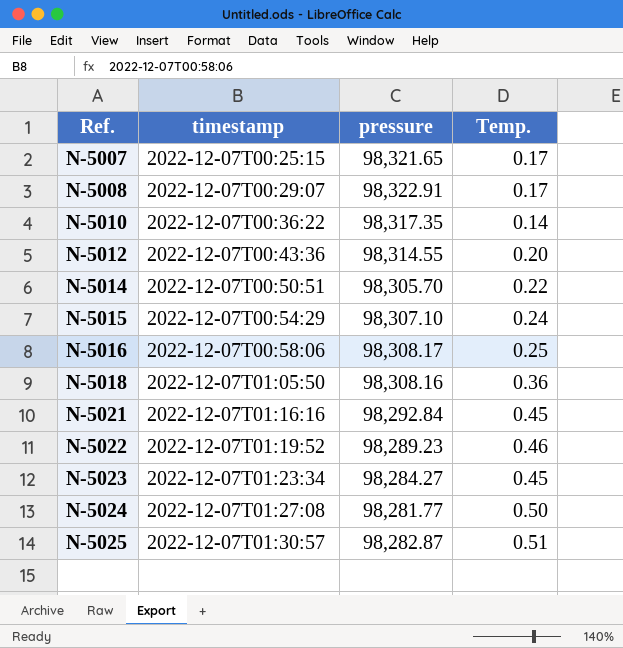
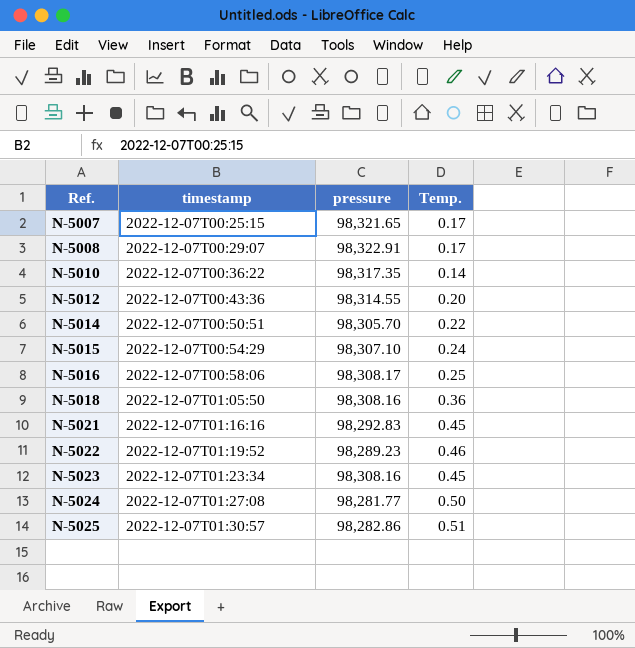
N-5021 | pressure: 98,292.84 -> 98,292.83
N-5023 | pressure: 98,284.27 -> 98,308.16
N-5025 | pressure: 98,282.87 -> 98,282.86

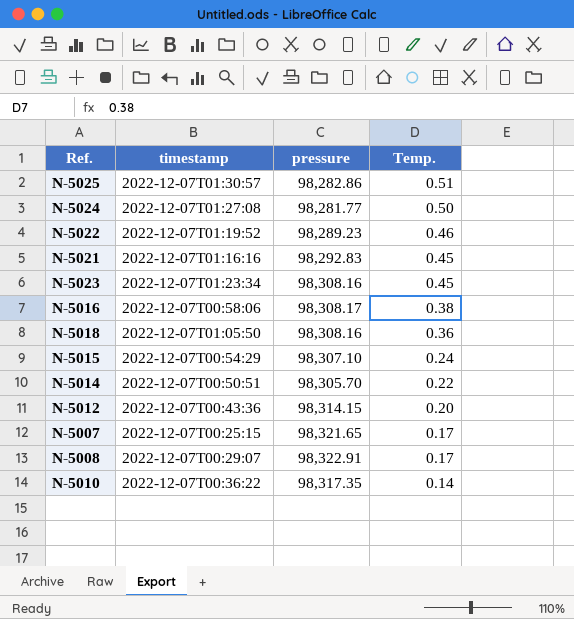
row order: Ref. ascending -> Temp. descending
N-5016 | Temp.: 0.25 -> 0.38
N-5012 | pressure: 98,314.55 -> 98,314.15

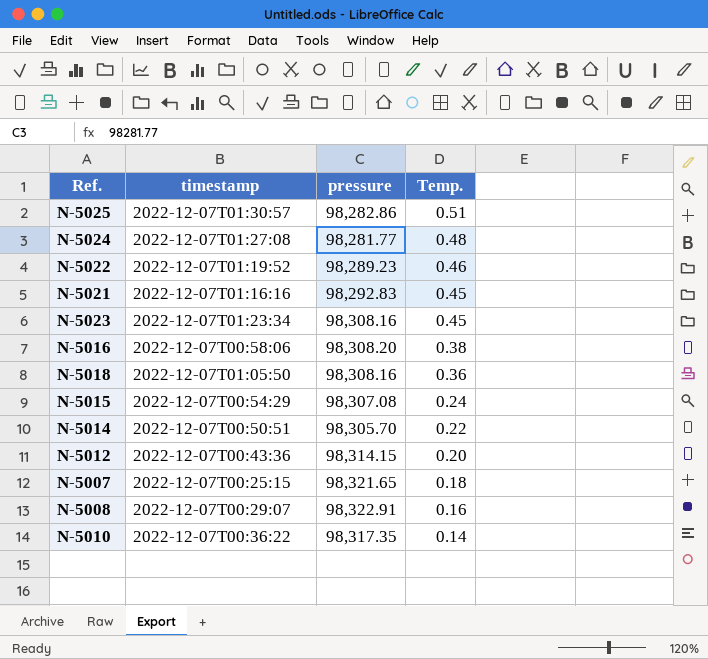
N-5024 | Temp.: 0.50 -> 0.48
N-5016 | pressure: 98,308.17 -> 98,308.20
N-5015 | pressure: 98,307.10 -> 98,307.08
N-5007 | Temp.: 0.17 -> 0.18
N-5008 | Temp.: 0.17 -> 0.16

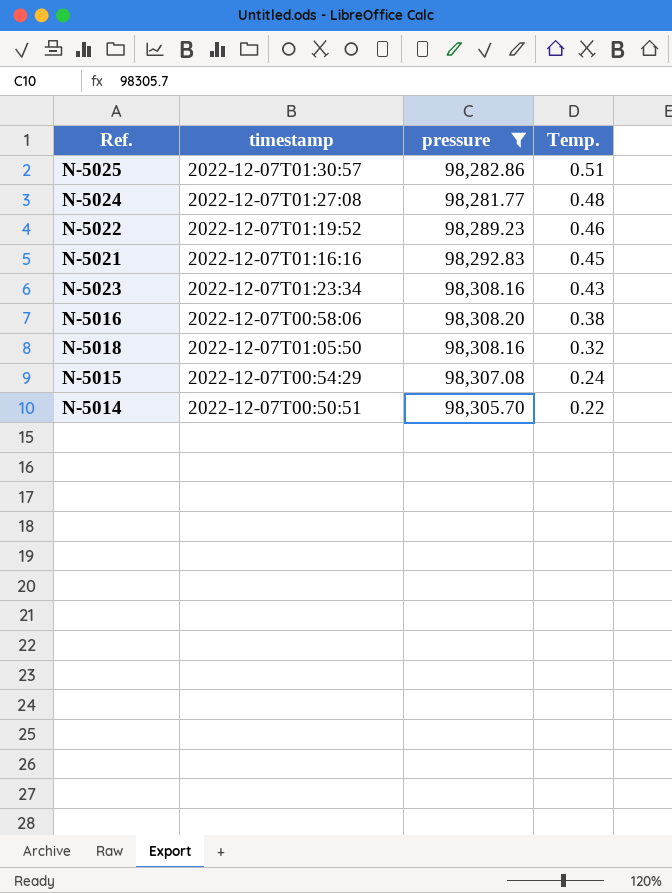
filter: none -> pressure <= 98,308.20
N-5023 | Temp.: 0.45 -> 0.43
N-5018 | Temp.: 0.36 -> 0.32

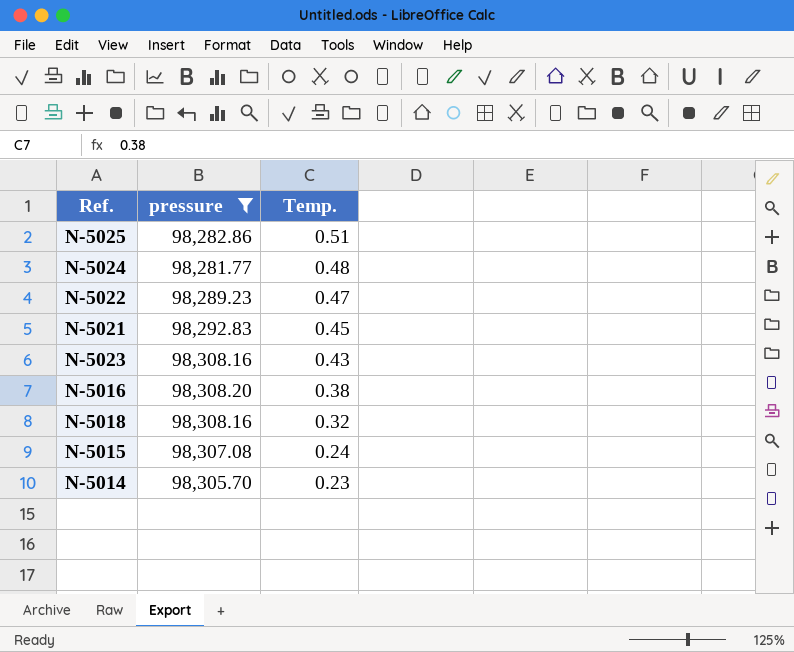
column timestamp | position: 2 -> none
N-5022 | Temp.: 0.46 -> 0.47
N-5014 | Temp.: 0.22 -> 0.23

